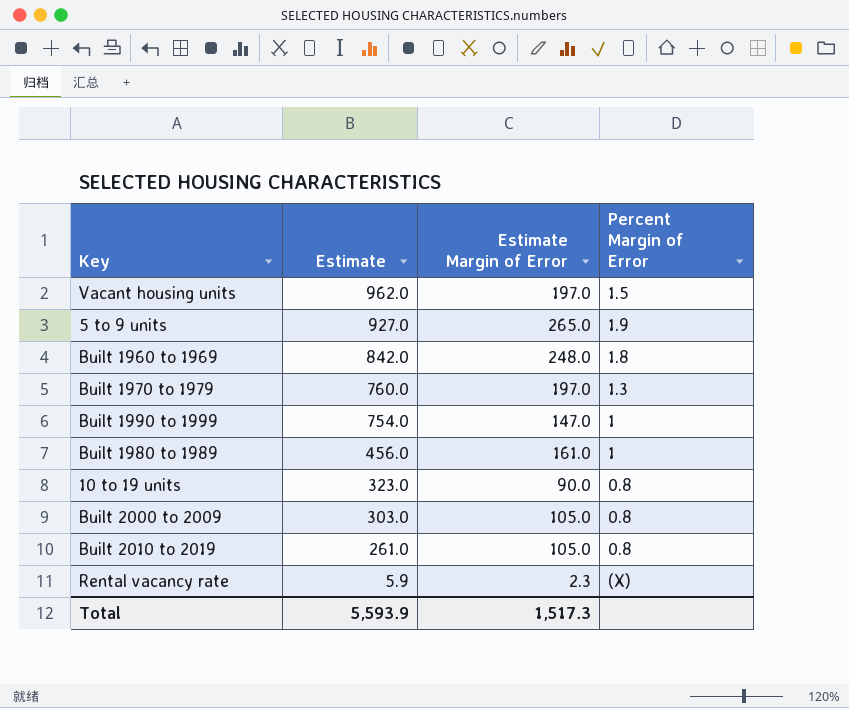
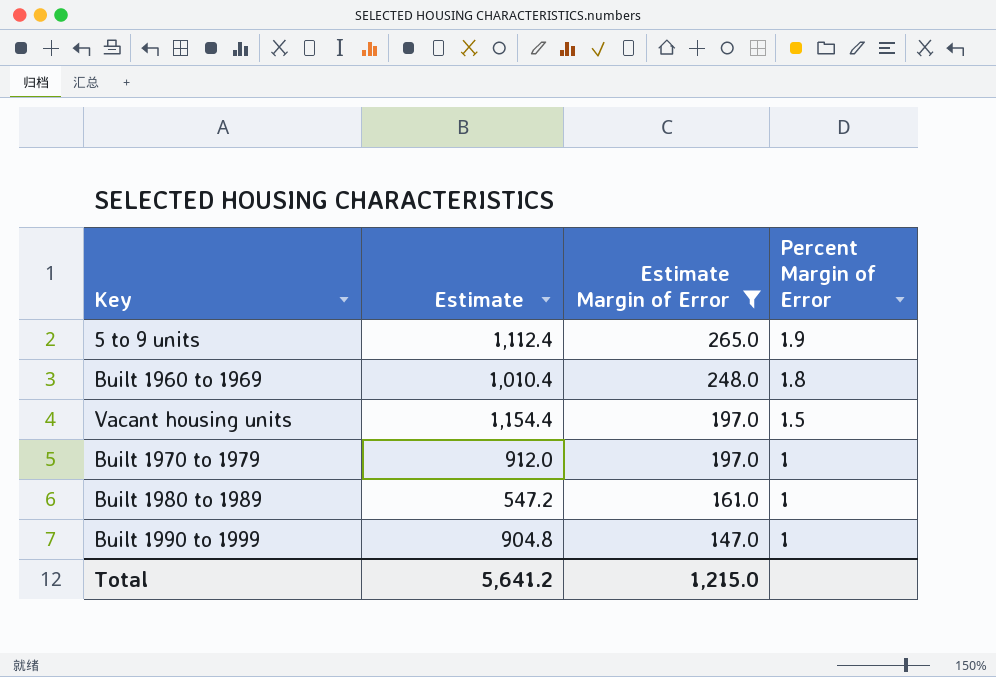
filter: none -> Estimate Margin of Error >= 147.0
row order: Estimate descending -> Estimate Margin of Error descending
5 to 9 units | Estimate: 927.0 -> 1,112.4
Built 1960 to 1969 | Estimate: 842.0 -> 1,010.4
Vacant housing units | Estimate: 962.0 -> 1,154.4
Built 1970 to 1979 | Estimate: 760.0 -> 912.0
Built 1970 to 1979 | Percent Margin of Error: 1.3 -> 1
Built 1980 to 1989 | Estimate: 456.0 -> 547.2
Built 1990 to 1999 | Estimate: 754.0 -> 904.8
Total | Estimate: 5,593.9 -> 5,641.2
Total | Estimate Margin of Error: 1,517.3 -> 1,215.0

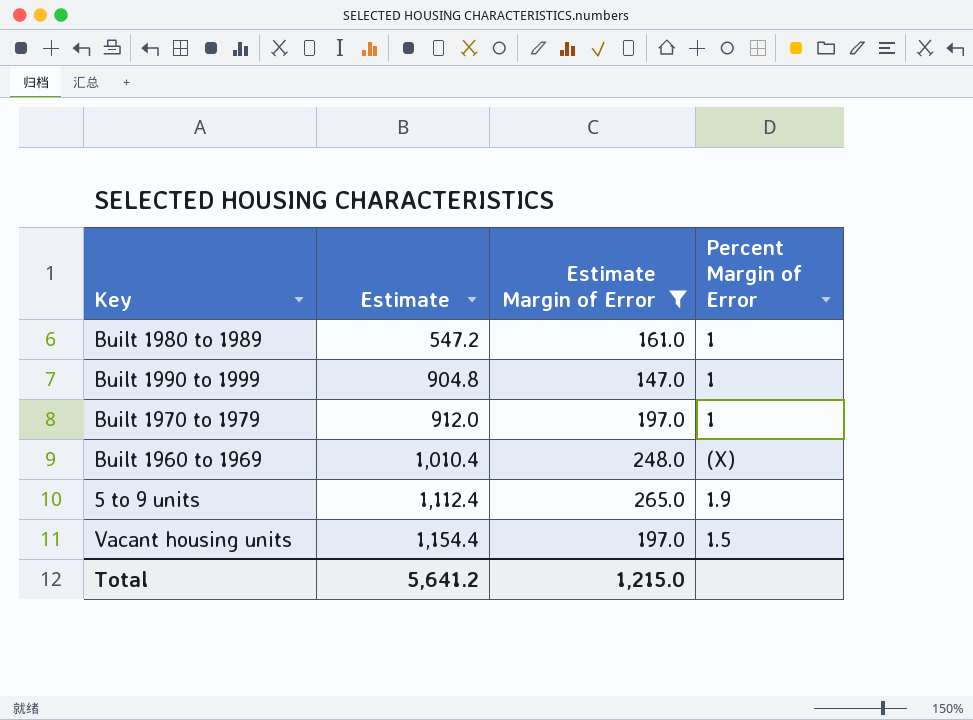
row order: Estimate Margin of Error descending -> Estimate ascending
Built 1960 to 1969 | Percent Margin of Error: 1.8 -> (X)

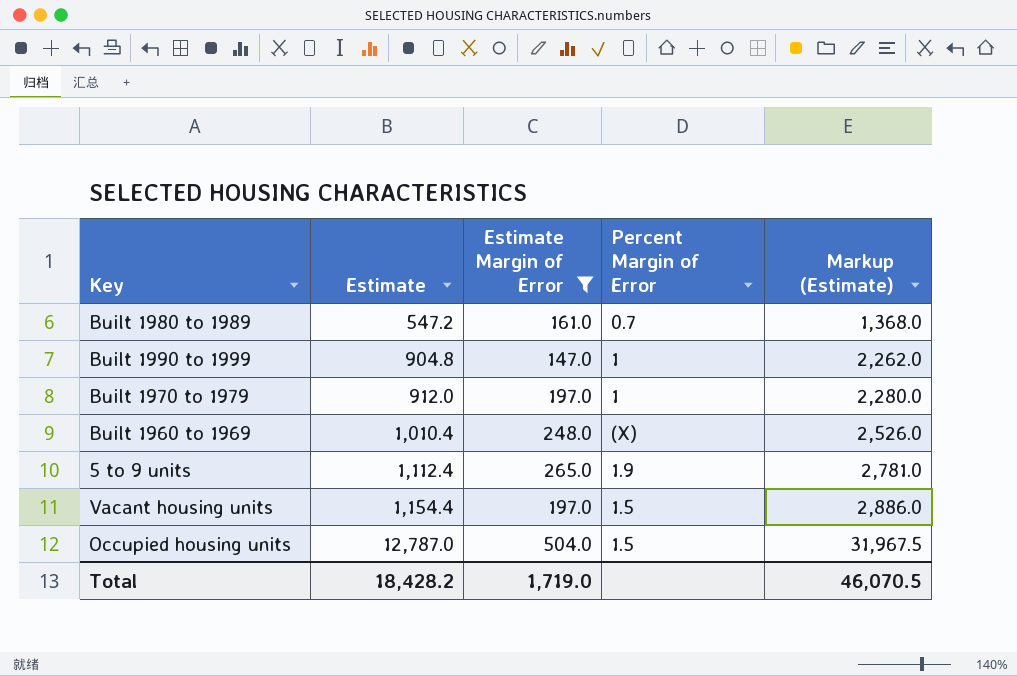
column Markup (Estimate) | formula: none -> [Estimate] * 2.5
Built 1980 to 1989 | Percent Margin of Error: 1 -> 0.7
row Occupied housing units: none -> 12,787.0 | 504.0 | 1.5 | 31,967.5
Total | Estimate: 5,641.2 -> 18,428.2
Total | Estimate Margin of Error: 1,215.0 -> 1,719.0

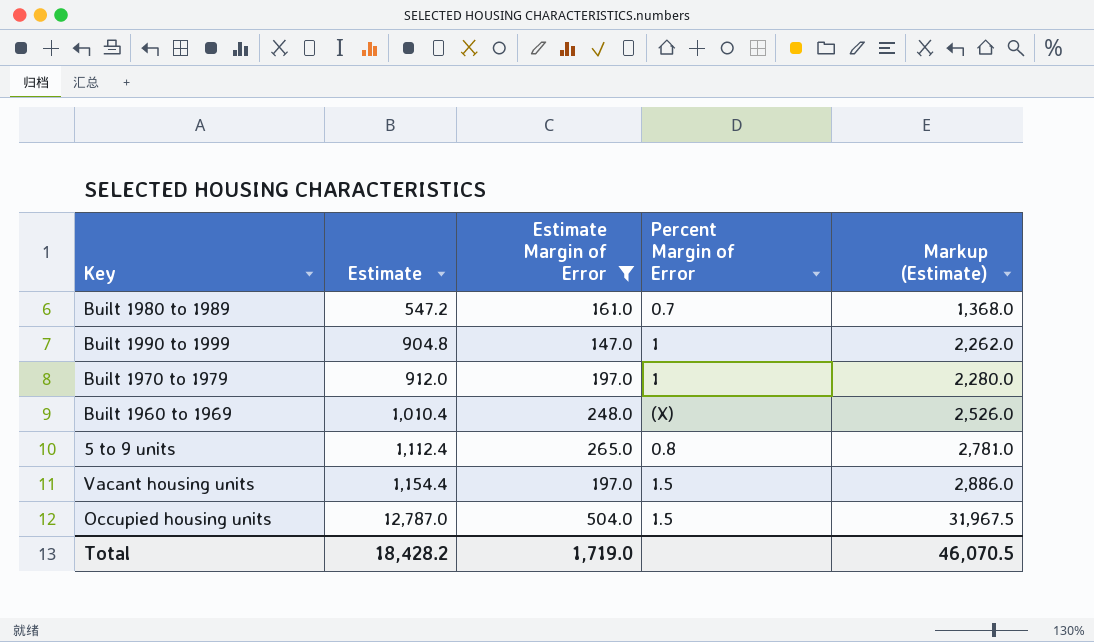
5 to 9 units | Percent Margin of Error: 1.9 -> 0.8

